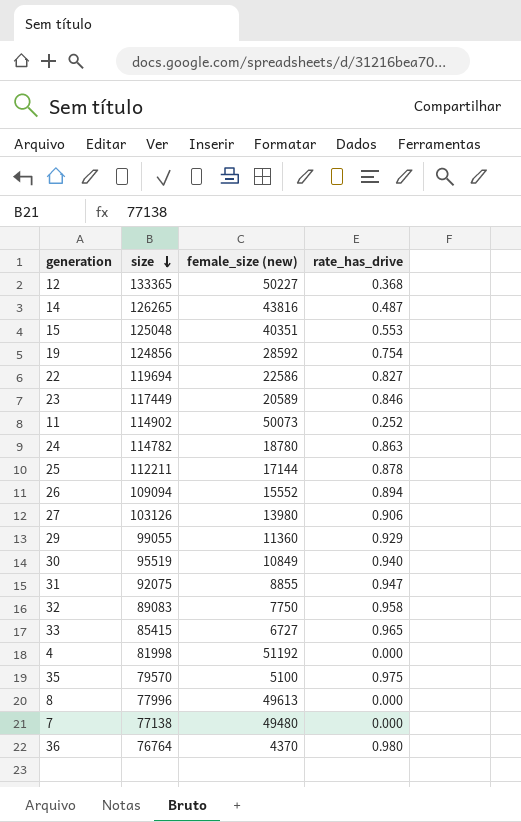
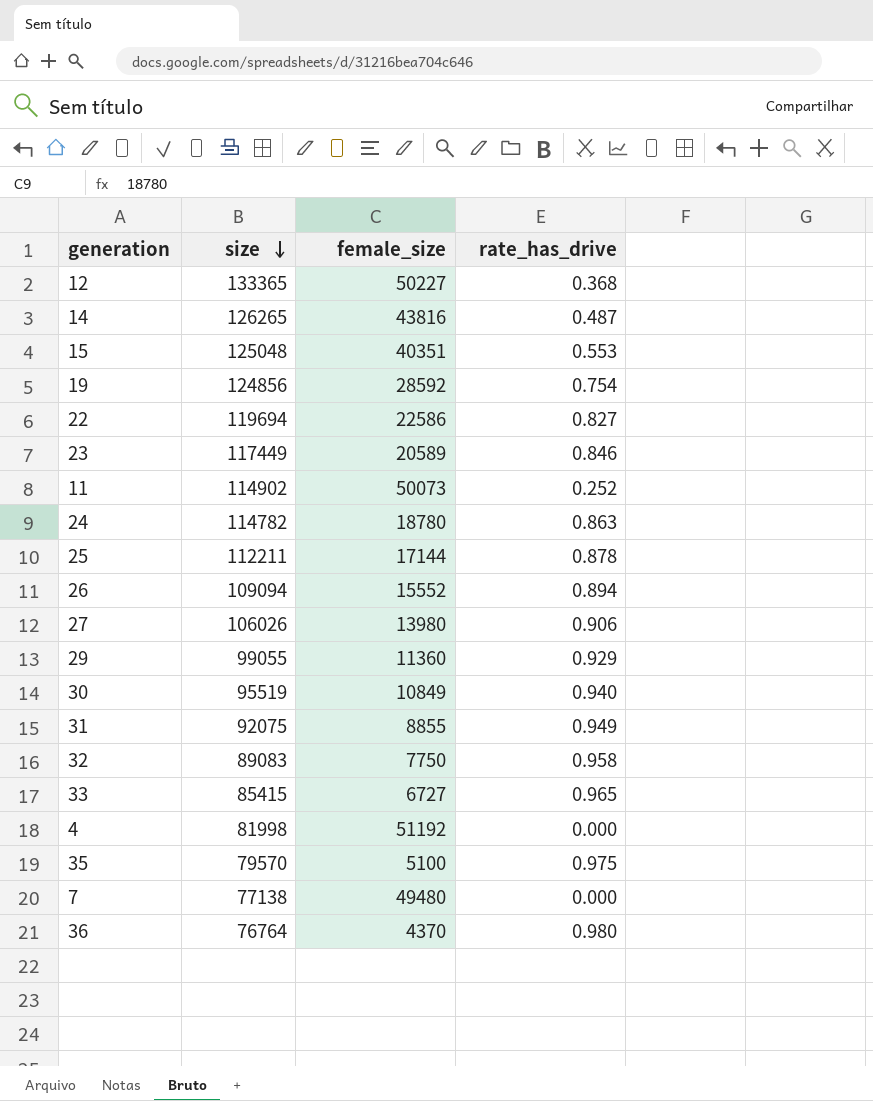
column name: female_size (new) -> female_size
row 8: 77996 | 49613 | 0.000 -> none
27 | size: 103126 -> 106026
31 | rate_has_drive: 0.947 -> 0.949

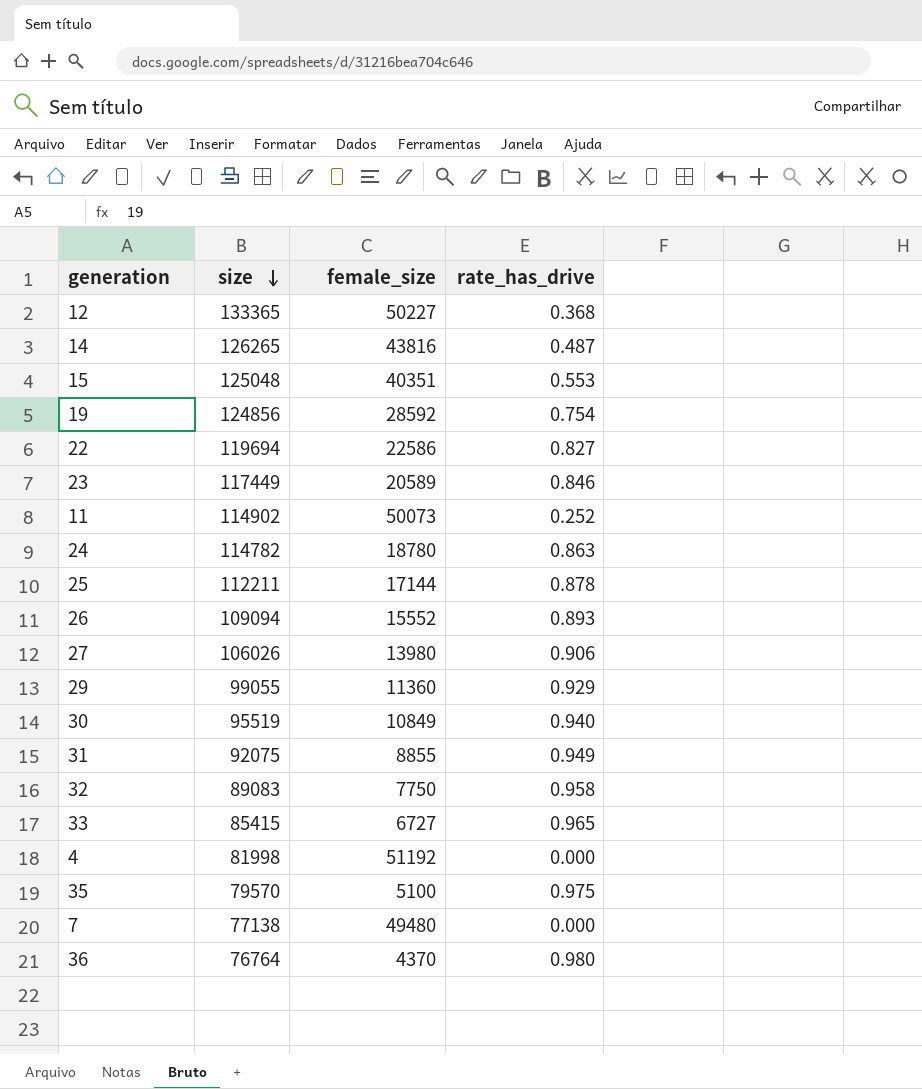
26 | rate_has_drive: 0.894 -> 0.893

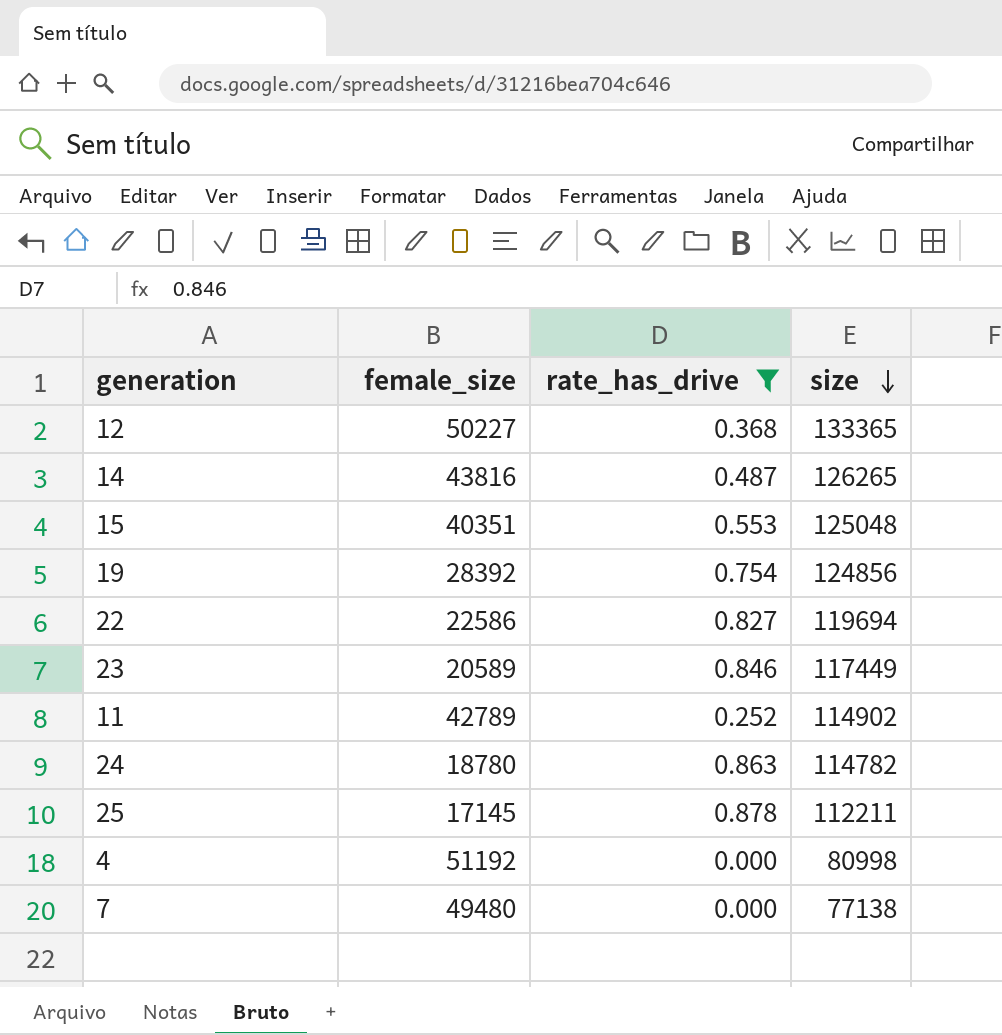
filter: none -> rate_has_drive <= 0.878
column size | position: 2 -> 4
19 | female_size: 28592 -> 28392
11 | female_size: 50073 -> 42789
25 | female_size: 17144 -> 17145
4 | size: 81998 -> 80998

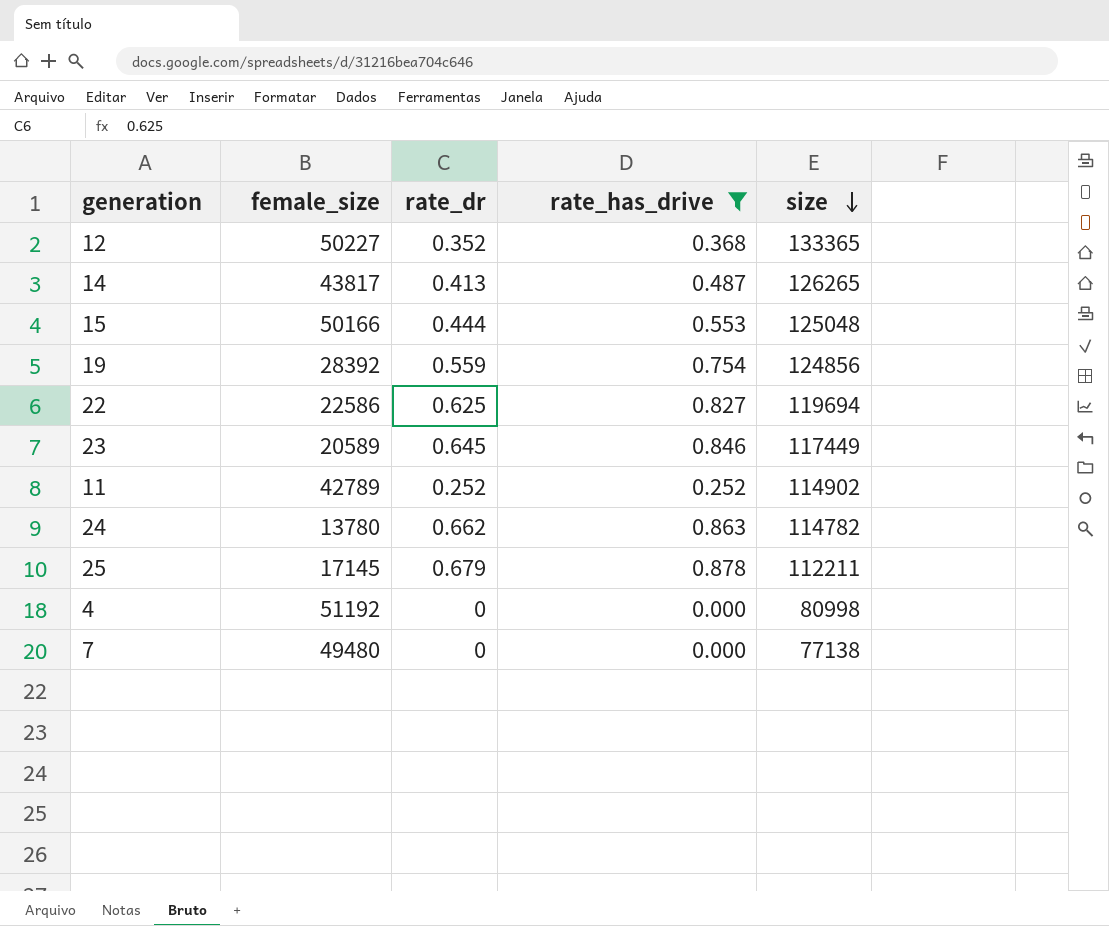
column rate_dr | position: none -> 3
14 | female_size: 43816 -> 43817
15 | female_size: 40351 -> 50166
24 | female_size: 18780 -> 13780

